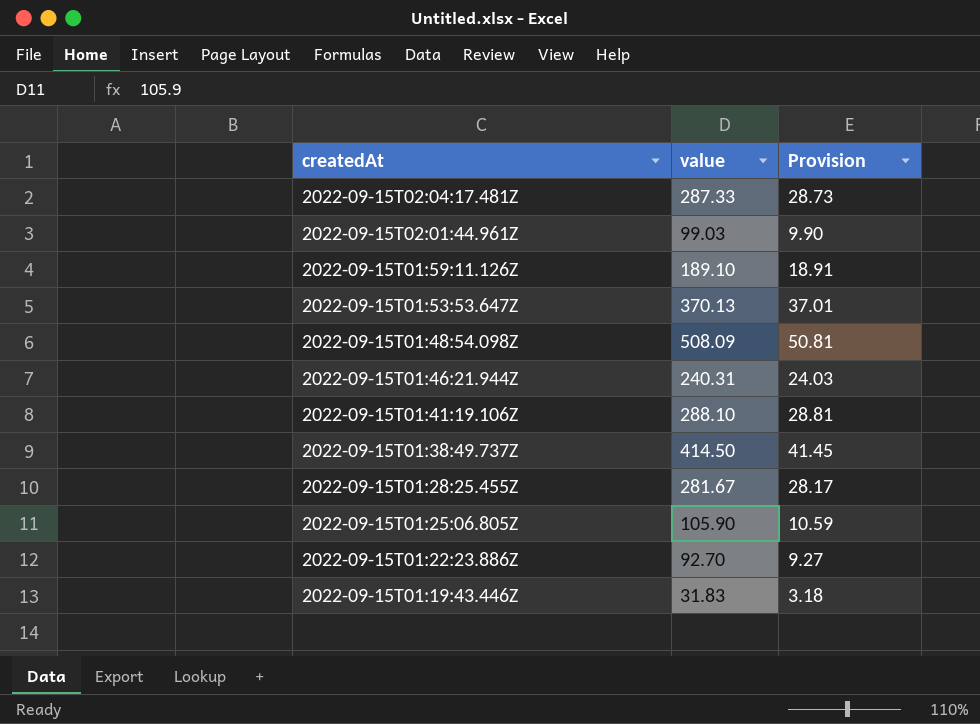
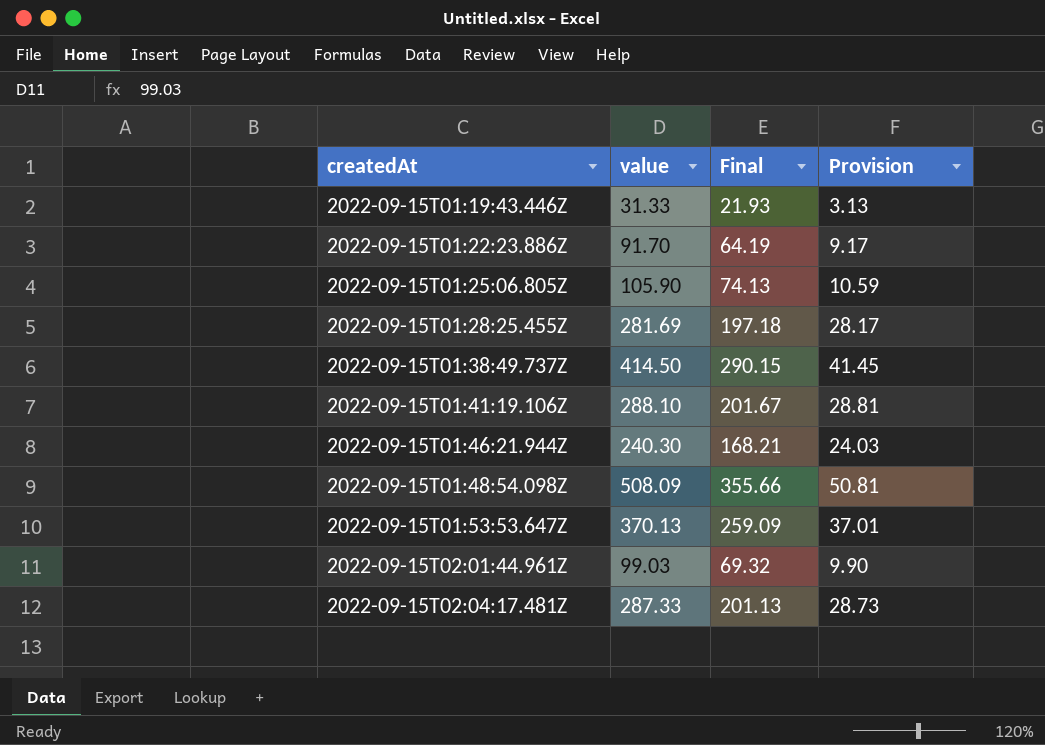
row order: createdAt descending -> createdAt ascending
column Final | formula: none -> [value] * 0.7
row 2022-09-15T01:59:11.126Z: 189.10 | 18.91 -> none
2022-09-15T01:19:43.446Z | value: 31.83 -> 31.33
2022-09-15T01:19:43.446Z | Provision: 3.18 -> 3.13
2022-09-15T01:22:23.886Z | value: 92.70 -> 91.70
2022-09-15T01:22:23.886Z | Provision: 9.27 -> 9.17
2022-09-15T01:28:25.455Z | value: 281.67 -> 281.69
2022-09-15T01:46:21.944Z | value: 240.31 -> 240.30

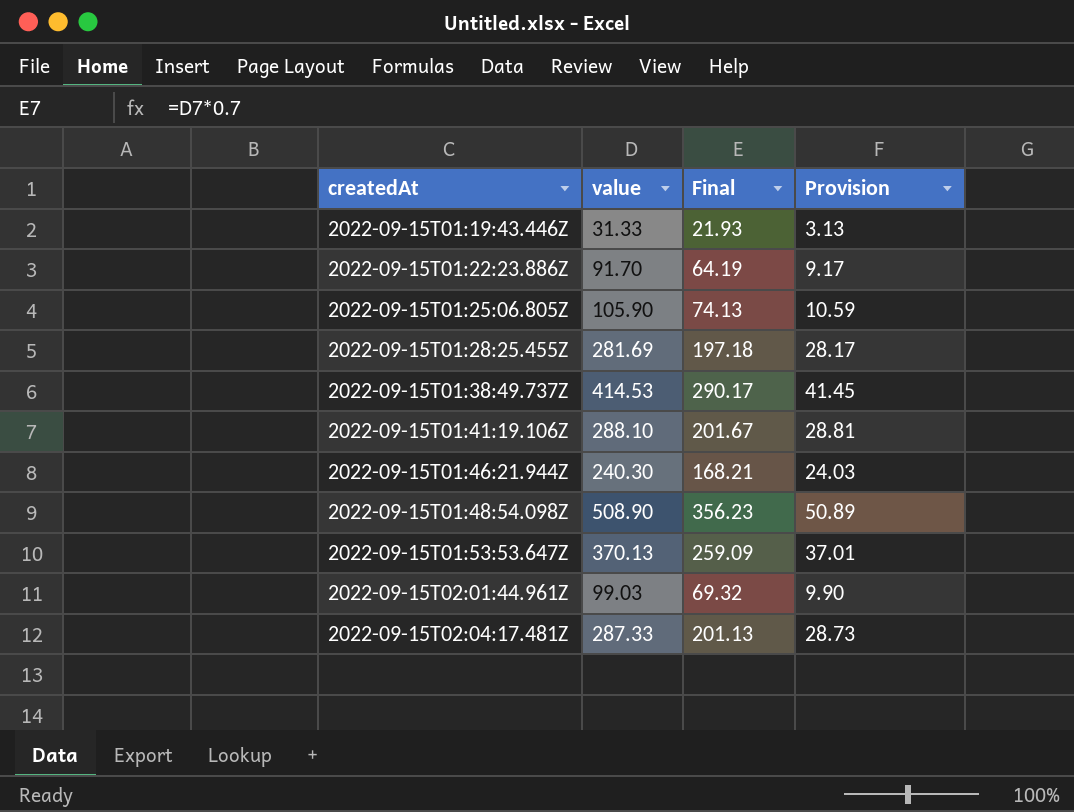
2022-09-15T01:38:49.737Z | value: 414.50 -> 414.53
2022-09-15T01:38:49.737Z | Final: 290.15 -> 290.17
2022-09-15T01:48:54.098Z | value: 508.09 -> 508.90
2022-09-15T01:48:54.098Z | Final: 355.66 -> 356.23
2022-09-15T01:48:54.098Z | Provision: 50.81 -> 50.89

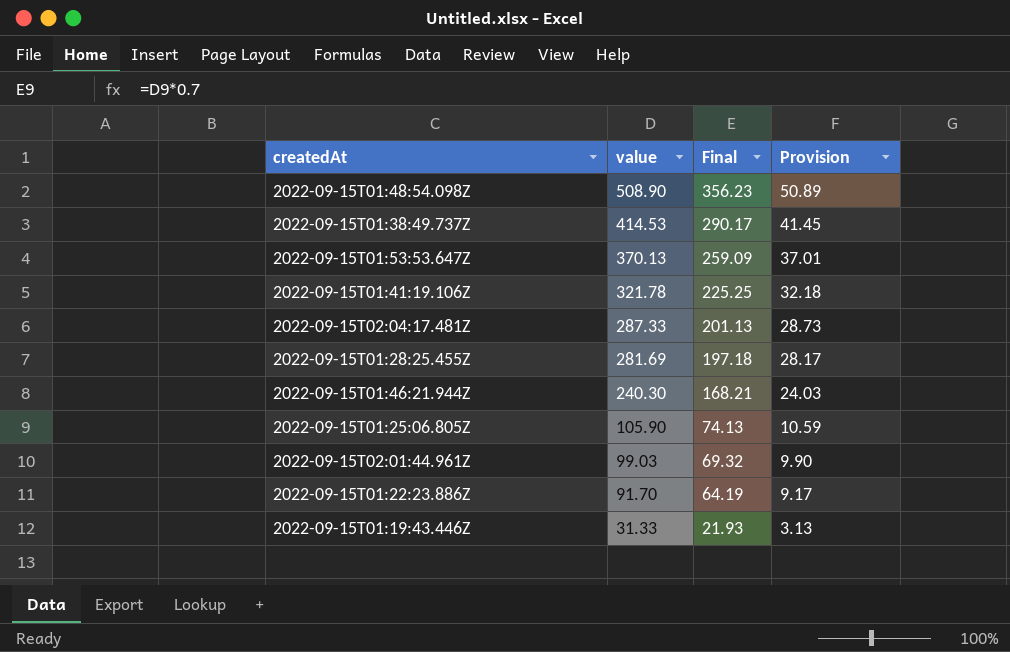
row order: createdAt ascending -> value descending
2022-09-15T01:41:19.106Z | value: 288.10 -> 321.78
2022-09-15T01:41:19.106Z | Final: 201.67 -> 225.25
2022-09-15T01:41:19.106Z | Provision: 28.81 -> 32.18

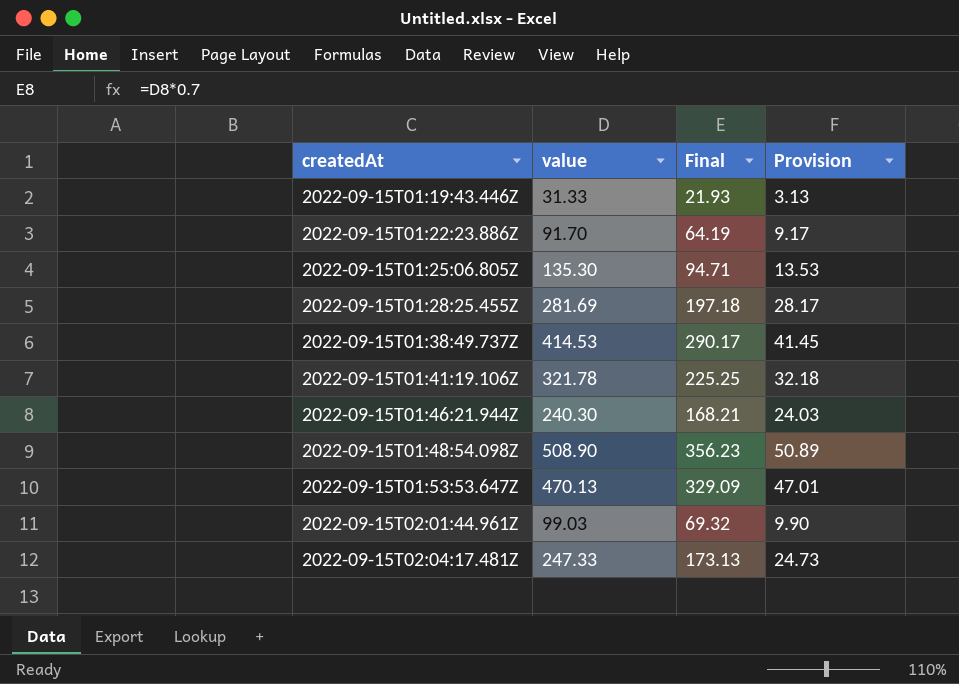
row order: value descending -> createdAt ascending
2022-09-15T01:25:06.805Z | value: 105.90 -> 135.30
2022-09-15T01:25:06.805Z | Final: 74.13 -> 94.71
2022-09-15T01:25:06.805Z | Provision: 10.59 -> 13.53
2022-09-15T01:53:53.647Z | value: 370.13 -> 470.13
2022-09-15T01:53:53.647Z | Final: 259.09 -> 329.09
2022-09-15T01:53:53.647Z | Provision: 37.01 -> 47.01
2022-09-15T02:04:17.481Z | value: 287.33 -> 247.33
2022-09-15T02:04:17.481Z | Final: 201.13 -> 173.13
2022-09-15T02:04:17.481Z | Provision: 28.73 -> 24.73

